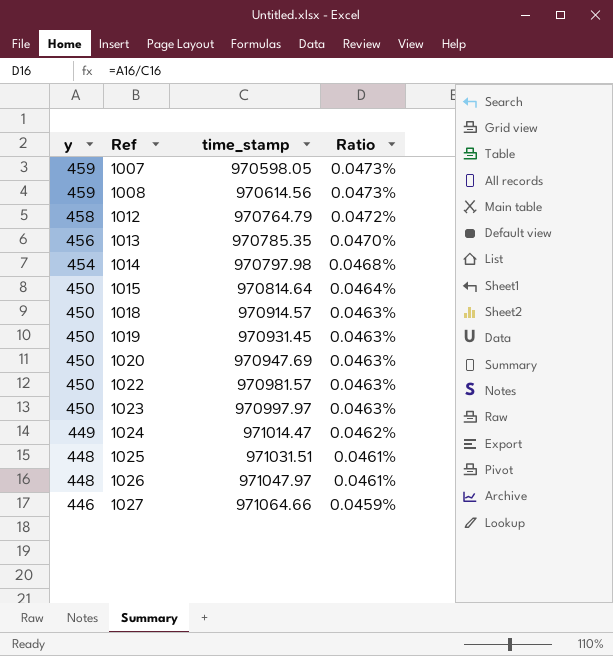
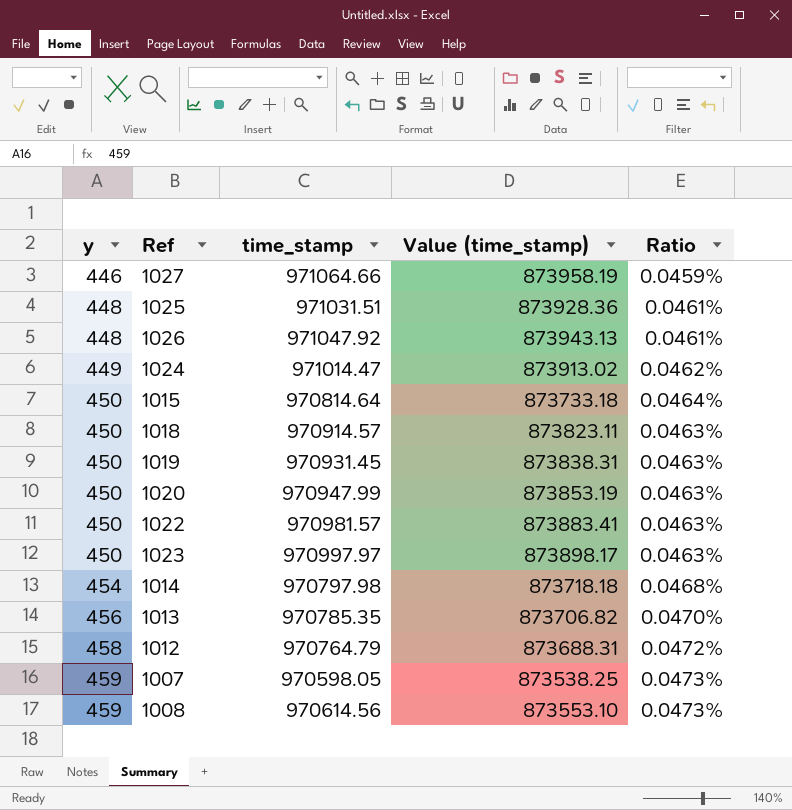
row order: y descending -> y ascending
column Value (time_stamp) | formula: none -> [time_stamp] * 0.9
1026 | time_stamp: 971047.97 -> 971047.92
1020 | time_stamp: 970947.69 -> 970947.99

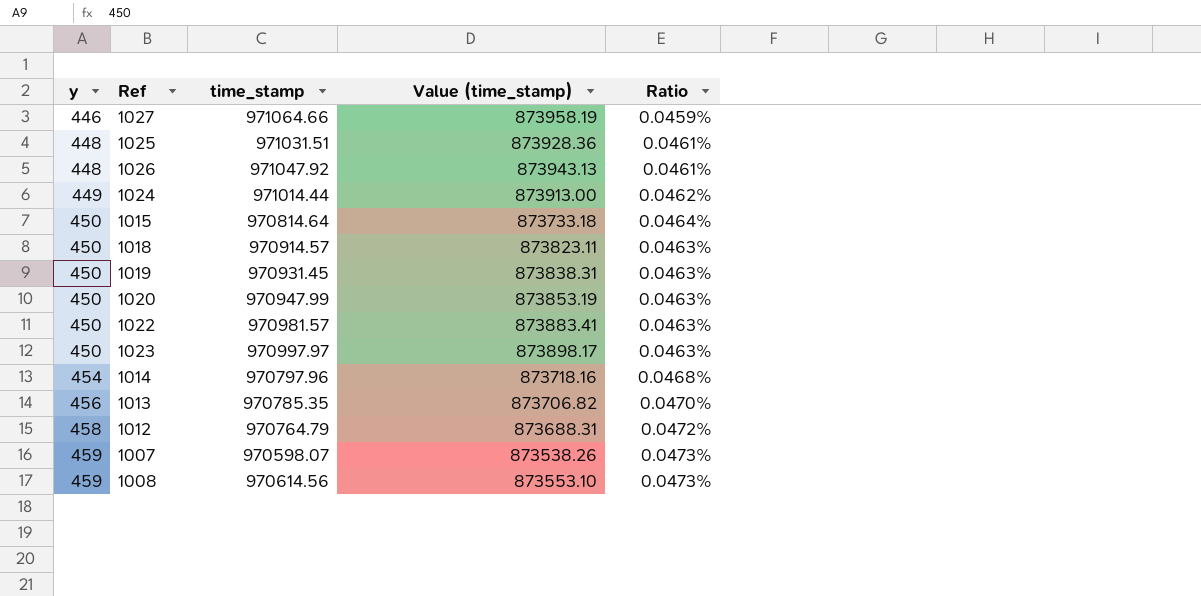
1024 | time_stamp: 971014.47 -> 971014.44
1024 | Value (time_stamp): 873913.02 -> 873913.00
1014 | time_stamp: 970797.98 -> 970797.96
1014 | Value (time_stamp): 873718.18 -> 873718.16
1007 | time_stamp: 970598.05 -> 970598.07
1007 | Value (time_stamp): 873538.25 -> 873538.26

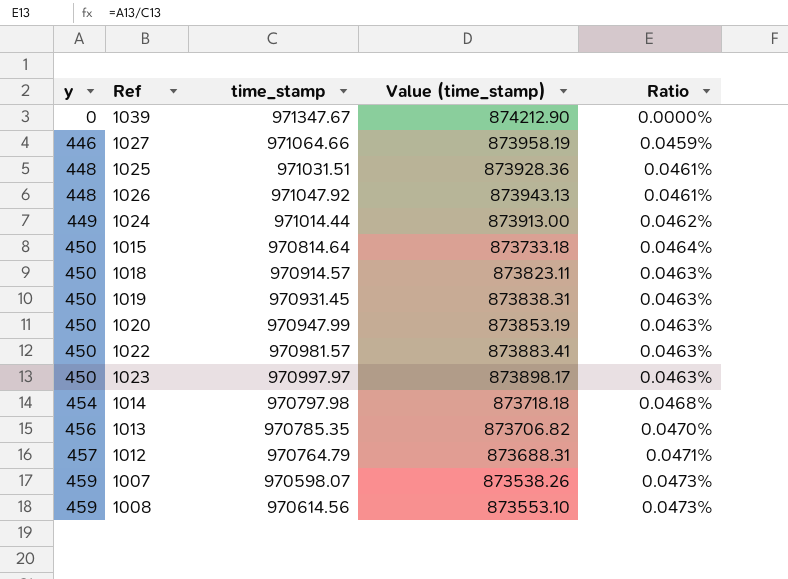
row 1039: none -> 0 | 971347.67 | 874212.90 | 0.0000%
1014 | time_stamp: 970797.96 -> 970797.98
1014 | Value (time_stamp): 873718.16 -> 873718.18
1012 | y: 458 -> 457
1012 | Ratio: 0.0472% -> 0.0471%

